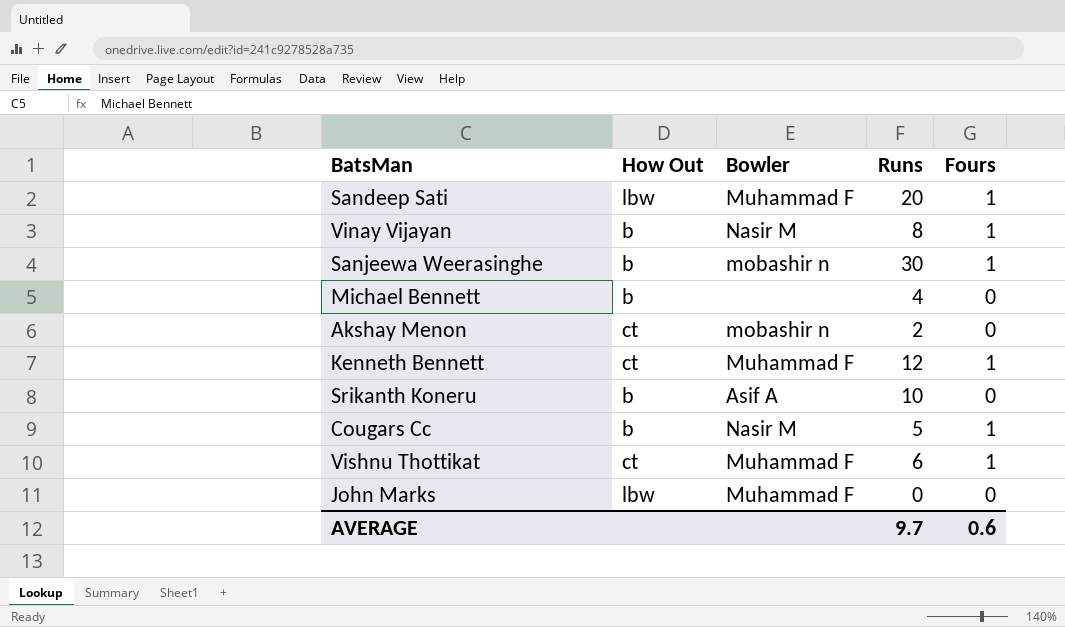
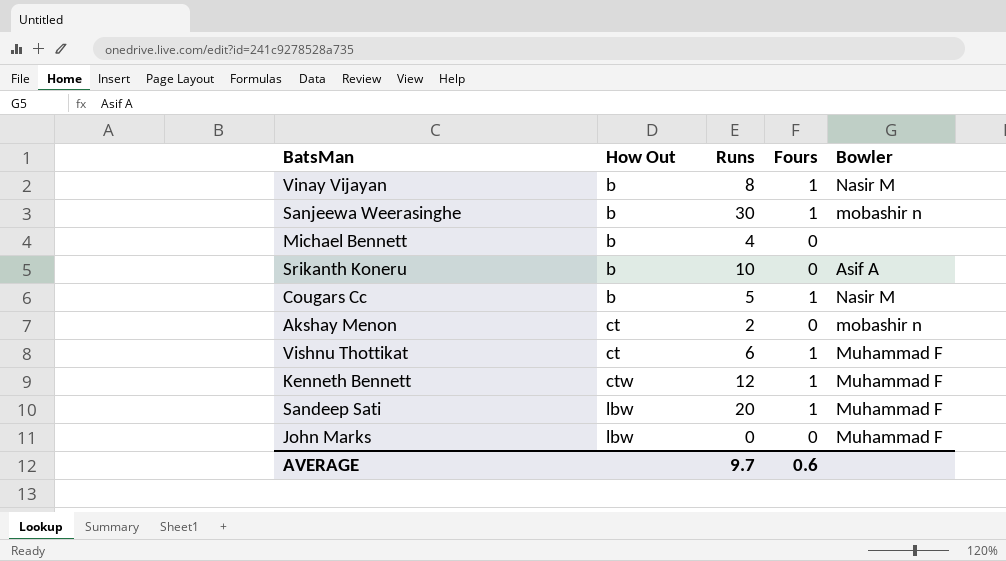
row order: none -> How Out ascending
column Bowler | position: 3 -> 5
Kenneth Bennett | How Out: ct -> ctw

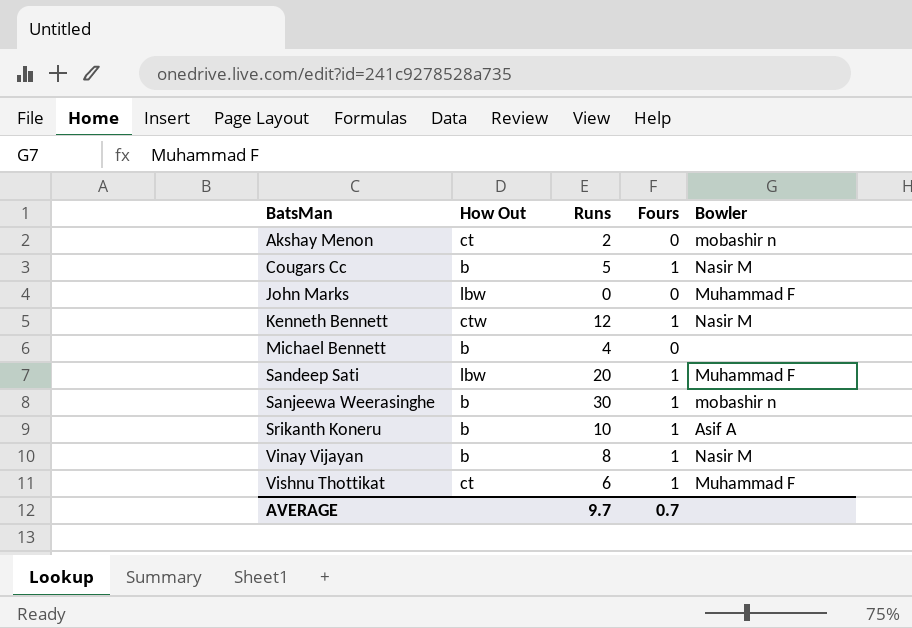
row order: How Out ascending -> BatsMan ascending
Kenneth Bennett | Bowler: Muhammad F -> Nasir M
Srikanth Koneru | Fours: 0 -> 1
AVERAGE | Fours: 0.6 -> 0.7

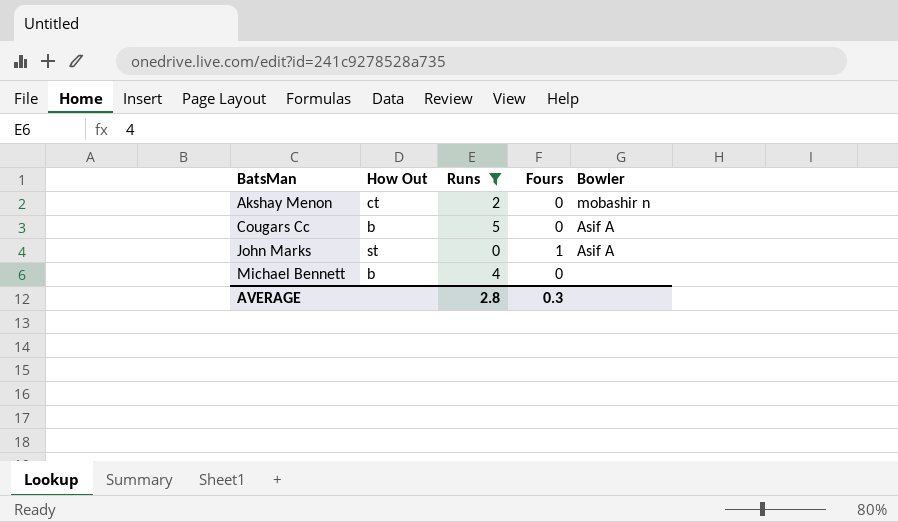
filter: none -> Runs <= 5
Cougars Cc | Fours: 1 -> 0
Cougars Cc | Bowler: Nasir M -> Asif A
John Marks | How Out: lbw -> st
John Marks | Fours: 0 -> 1
John Marks | Bowler: Muhammad F -> Asif A
AVERAGE | Runs: 9.7 -> 2.8
AVERAGE | Fours: 0.7 -> 0.3

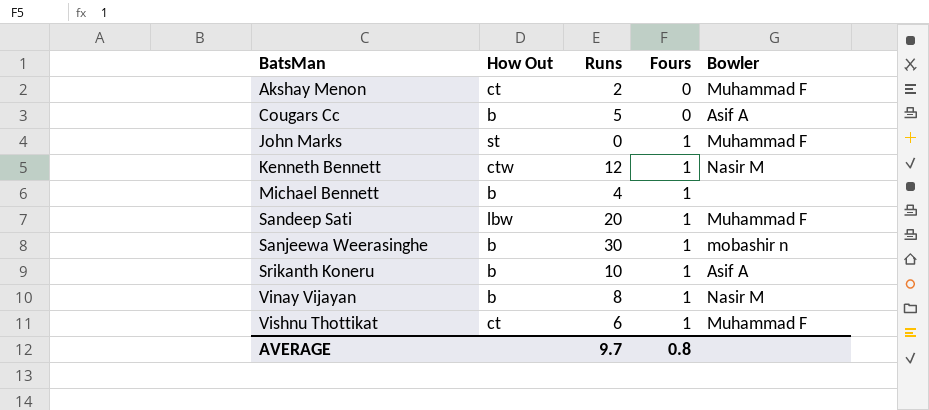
filter: Runs <= 5 -> none
Akshay Menon | Bowler: mobashir n -> Muhammad F
John Marks | Bowler: Asif A -> Muhammad F
Michael Bennett | Fours: 0 -> 1
AVERAGE | Runs: 2.8 -> 9.7
AVERAGE | Fours: 0.3 -> 0.8

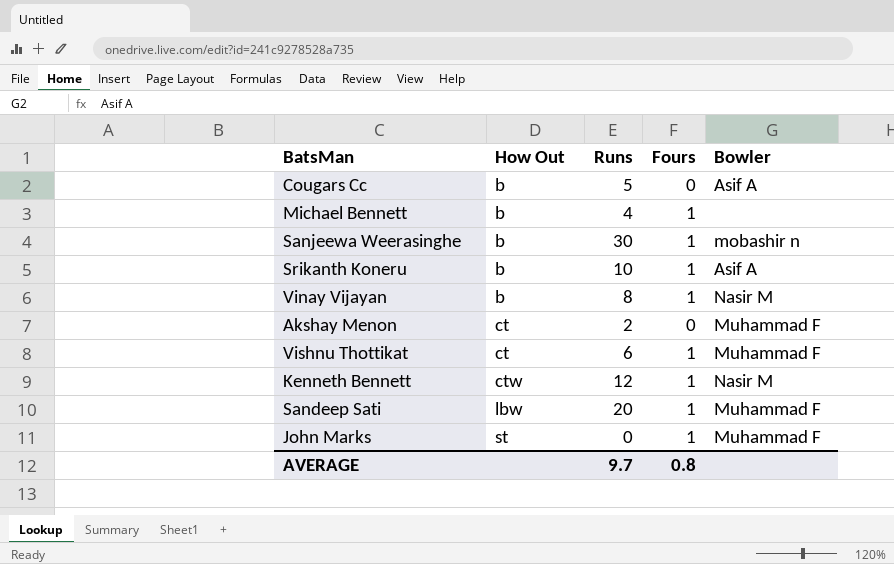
row order: BatsMan ascending -> How Out ascending

